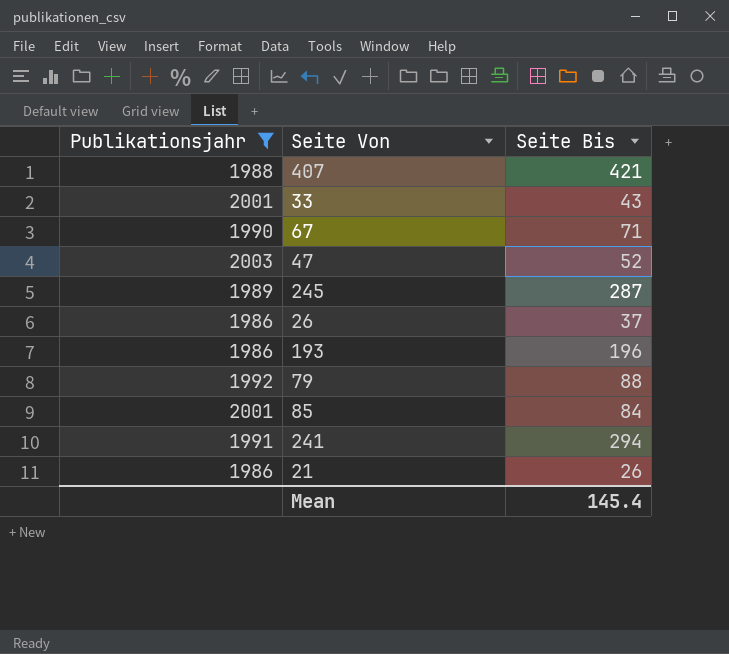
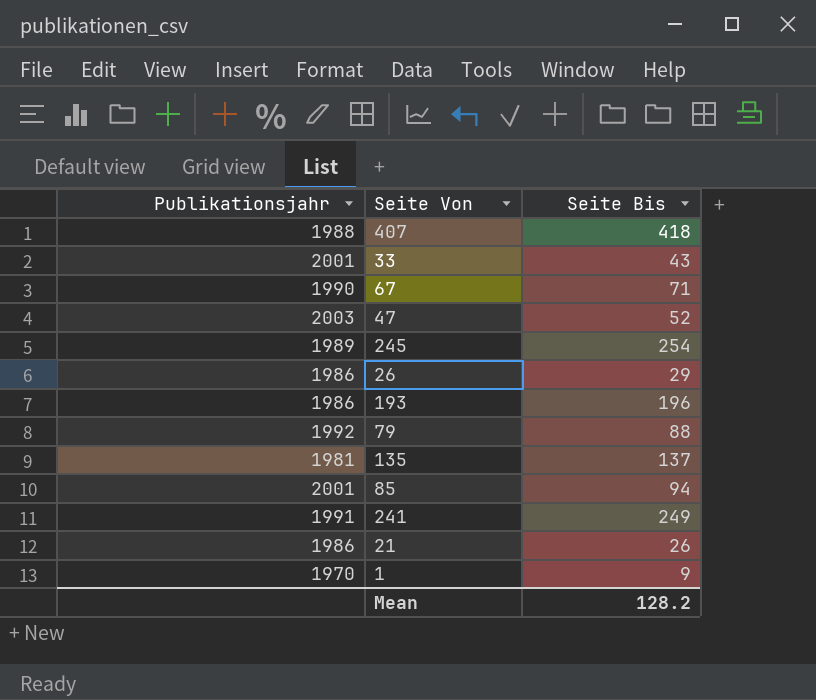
filter: Publikationsjahr >= 1986 -> none
407 | Seite Bis: 421 -> 418
245 | Seite Bis: 287 -> 254
26 | Seite Bis: 37 -> 29
85 | Seite Bis: 84 -> 94
241 | Seite Bis: 294 -> 249
Mean | Seite Bis: 145.4 -> 128.2

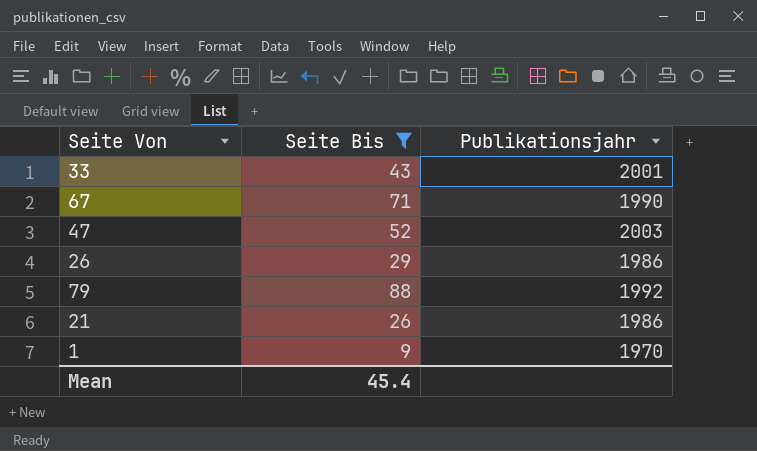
filter: none -> Seite Bis <= 88
column Publikationsjahr | position: 1 -> 3
Mean | Seite Bis: 128.2 -> 45.4

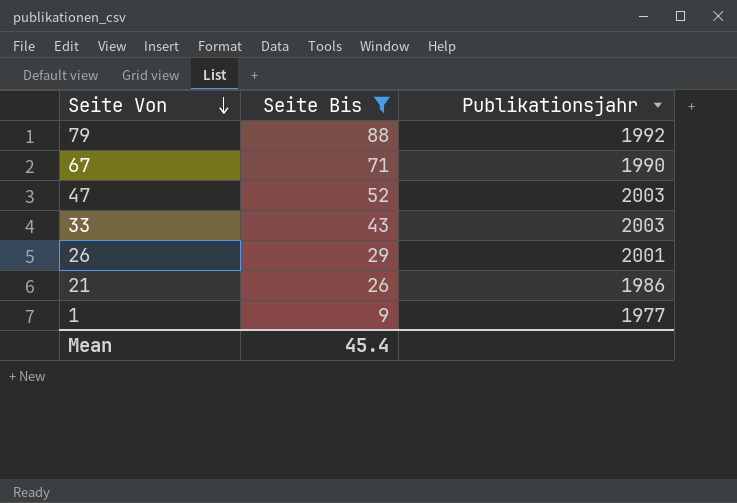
row order: none -> Seite Von descending
33 | Publikationsjahr: 2001 -> 2003
26 | Publikationsjahr: 1986 -> 2001
1 | Publikationsjahr: 1970 -> 1977

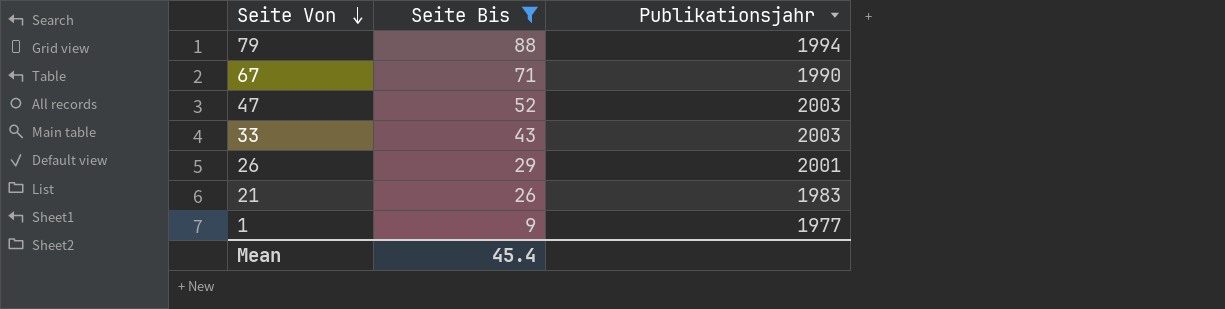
79 | Publikationsjahr: 1992 -> 1994
21 | Publikationsjahr: 1986 -> 1983

